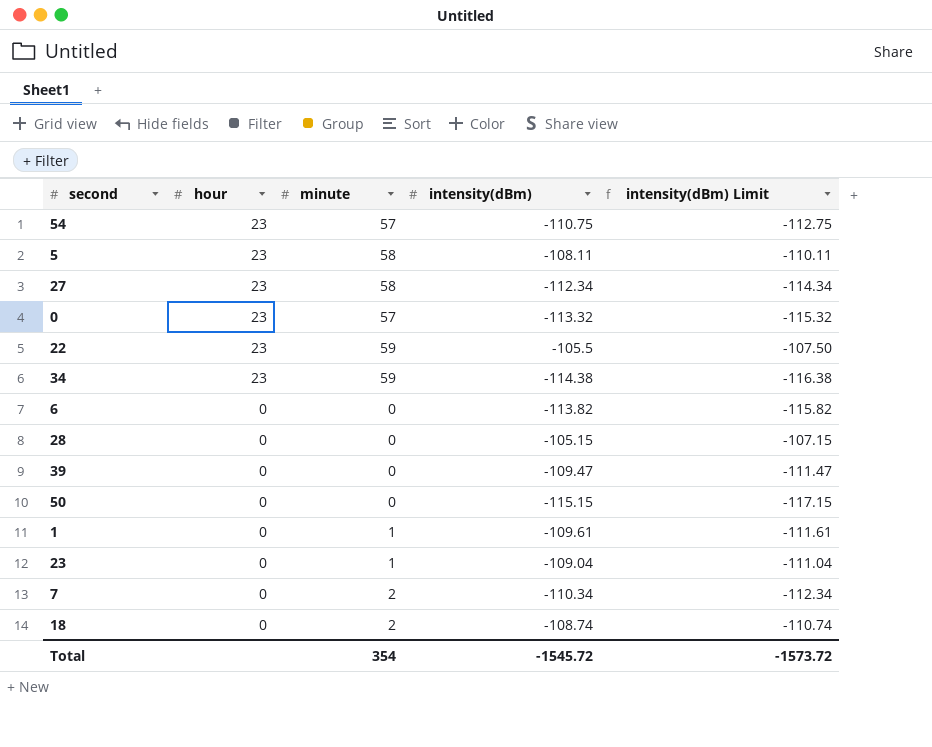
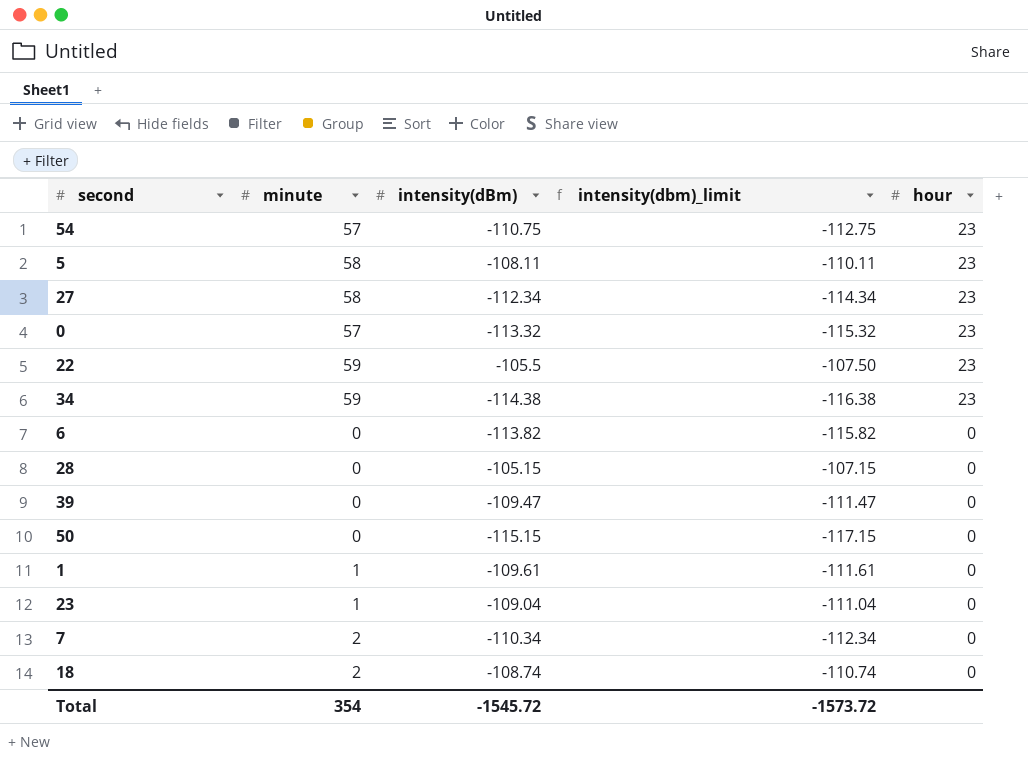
column name: intensity(dBm) Limit -> intensity(dbm)_limit
column hour | position: 2 -> 5

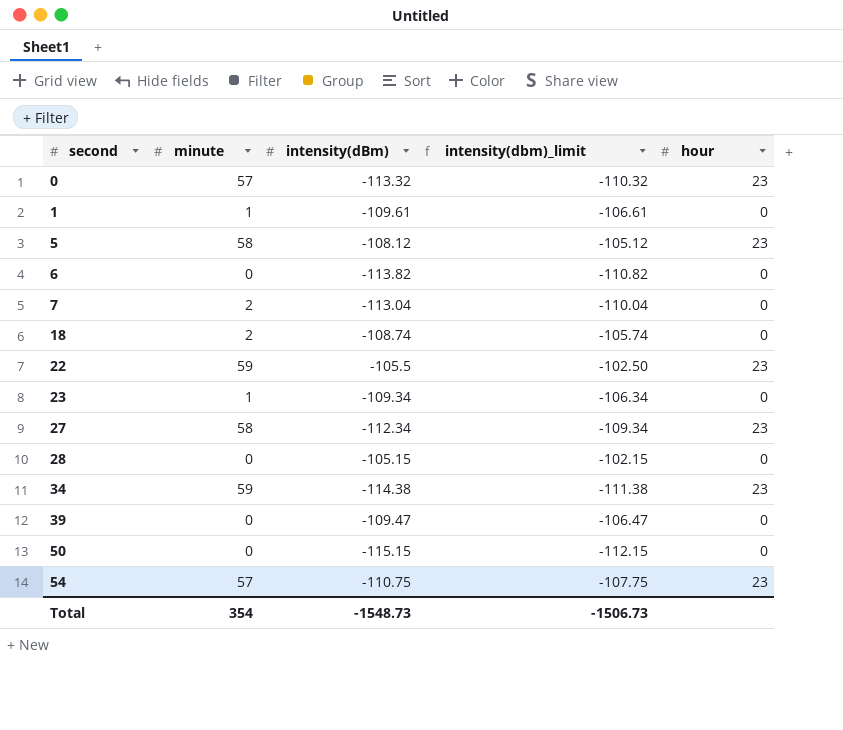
row order: hour descending -> second ascending
column intensity(dbm)_limit | formula: [intensity(dBm)] - 2 -> [intensity(dBm)] + 3
5 | intensity(dBm): -108.11 -> -108.12
7 | intensity(dBm): -110.34 -> -113.04
23 | intensity(dBm): -109.04 -> -109.34
Total | intensity(dBm): -1545.72 -> -1548.73
Total | intensity(dbm)_limit: -1573.72 -> -1506.73

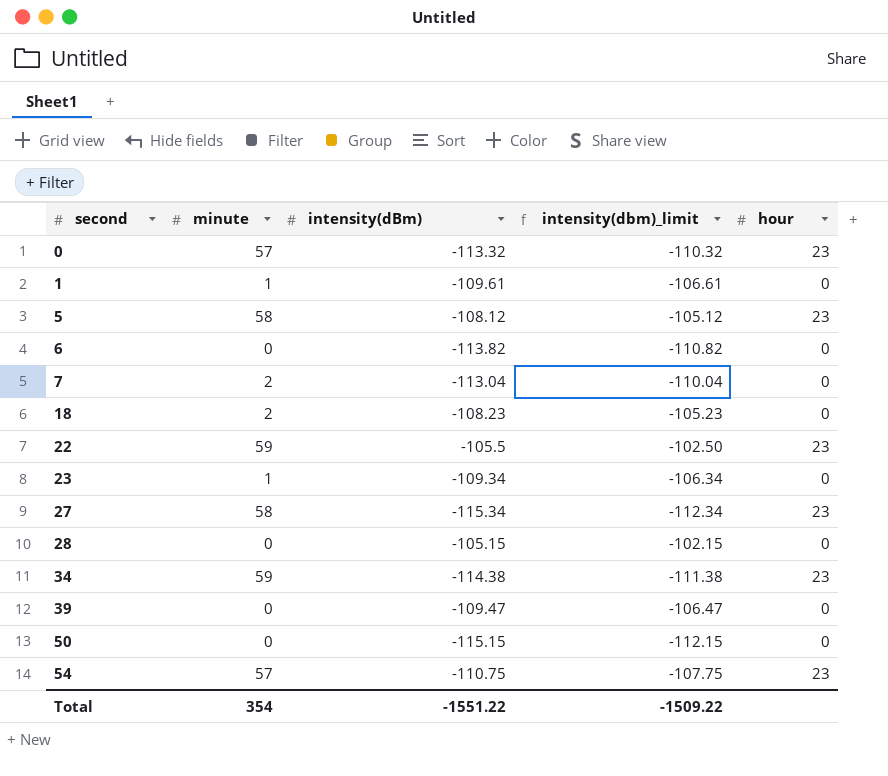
18 | intensity(dBm): -108.74 -> -108.23
18 | intensity(dbm)_limit: -105.74 -> -105.23
27 | intensity(dBm): -112.34 -> -115.34
27 | intensity(dbm)_limit: -109.34 -> -112.34
Total | intensity(dBm): -1548.73 -> -1551.22
Total | intensity(dbm)_limit: -1506.73 -> -1509.22

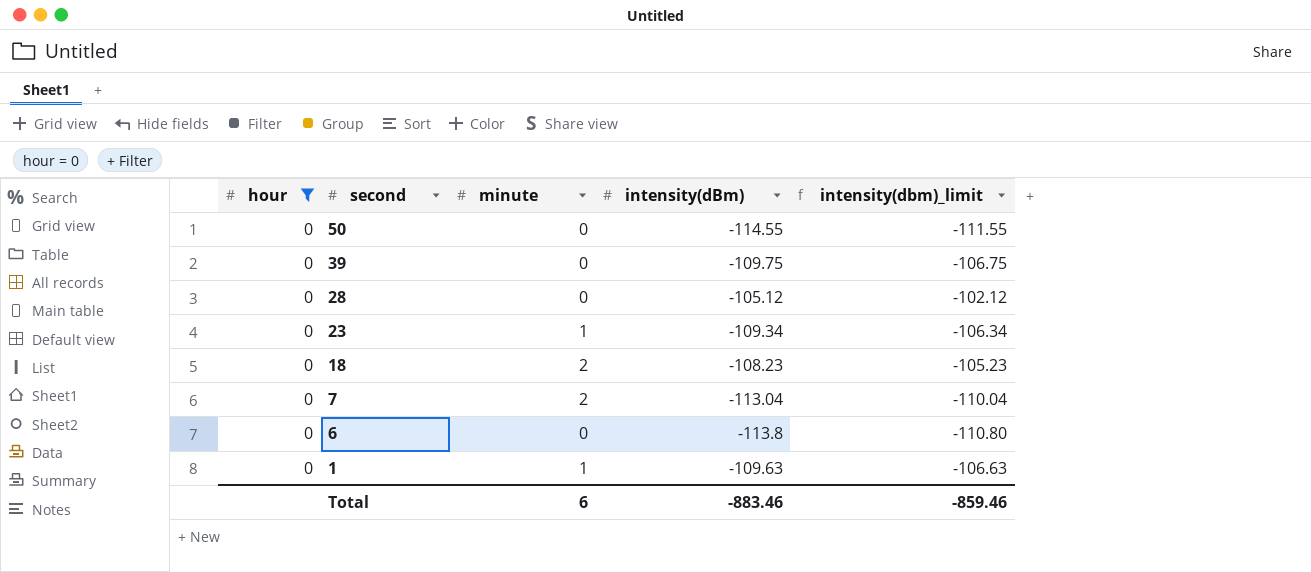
filter: none -> hour = 0
row order: second ascending -> second descending
column hour | position: 5 -> 1
50 | intensity(dBm): -115.15 -> -114.55
50 | intensity(dbm)_limit: -112.15 -> -111.55
39 | intensity(dBm): -109.47 -> -109.75
39 | intensity(dbm)_limit: -106.47 -> -106.75
28 | intensity(dBm): -105.15 -> -105.12
28 | intensity(dbm)_limit: -102.15 -> -102.12
6 | intensity(dBm): -113.82 -> -113.8
6 | intensity(dbm)_limit: -110.82 -> -110.80
1 | intensity(dBm): -109.61 -> -109.63
1 | intensity(dbm)_limit: -106.61 -> -106.63
Total | minute: 354 -> 6
Total | intensity(dBm): -1551.22 -> -883.46
Total | intensity(dbm)_limit: -1509.22 -> -859.46

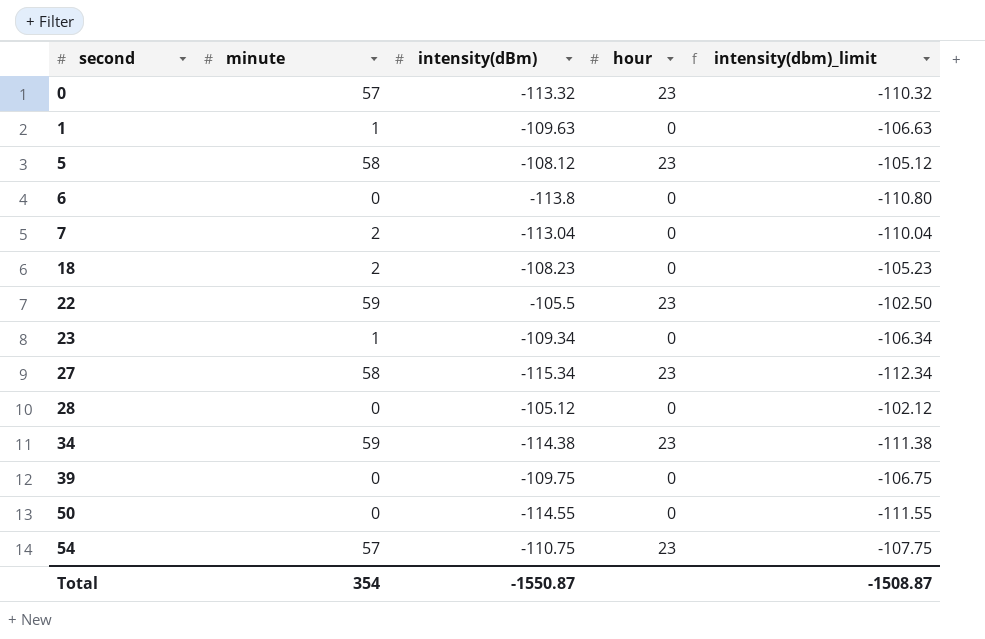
filter: hour = 0 -> none
row order: second descending -> second ascending
column hour | position: 1 -> 4
Total | minute: 6 -> 354
Total | intensity(dBm): -883.46 -> -1550.87
Total | intensity(dbm)_limit: -859.46 -> -1508.87

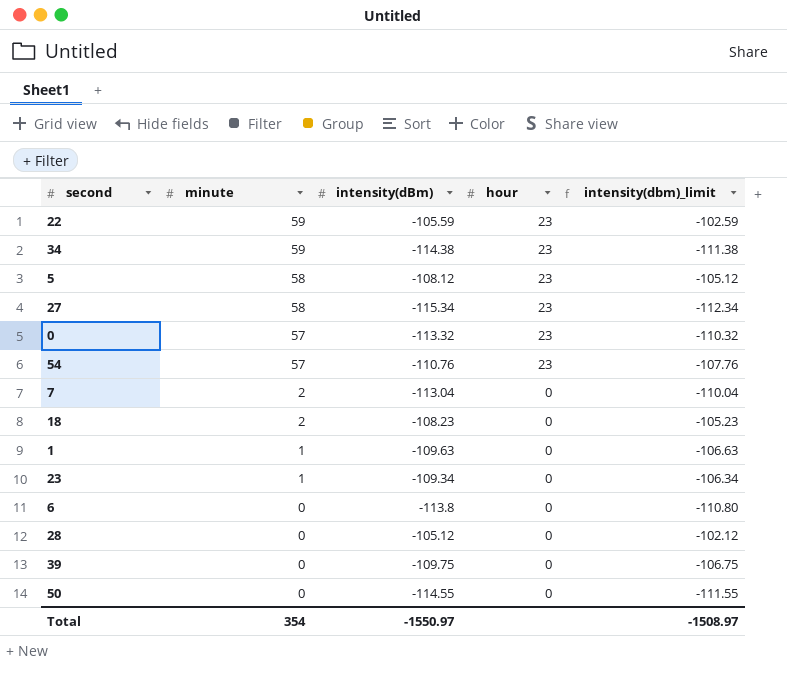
row order: second ascending -> minute descending
22 | intensity(dBm): -105.5 -> -105.59
22 | intensity(dbm)_limit: -102.50 -> -102.59
54 | intensity(dBm): -110.75 -> -110.76
54 | intensity(dbm)_limit: -107.75 -> -107.76
Total | intensity(dBm): -1550.87 -> -1550.97
Total | intensity(dbm)_limit: -1508.87 -> -1508.97

